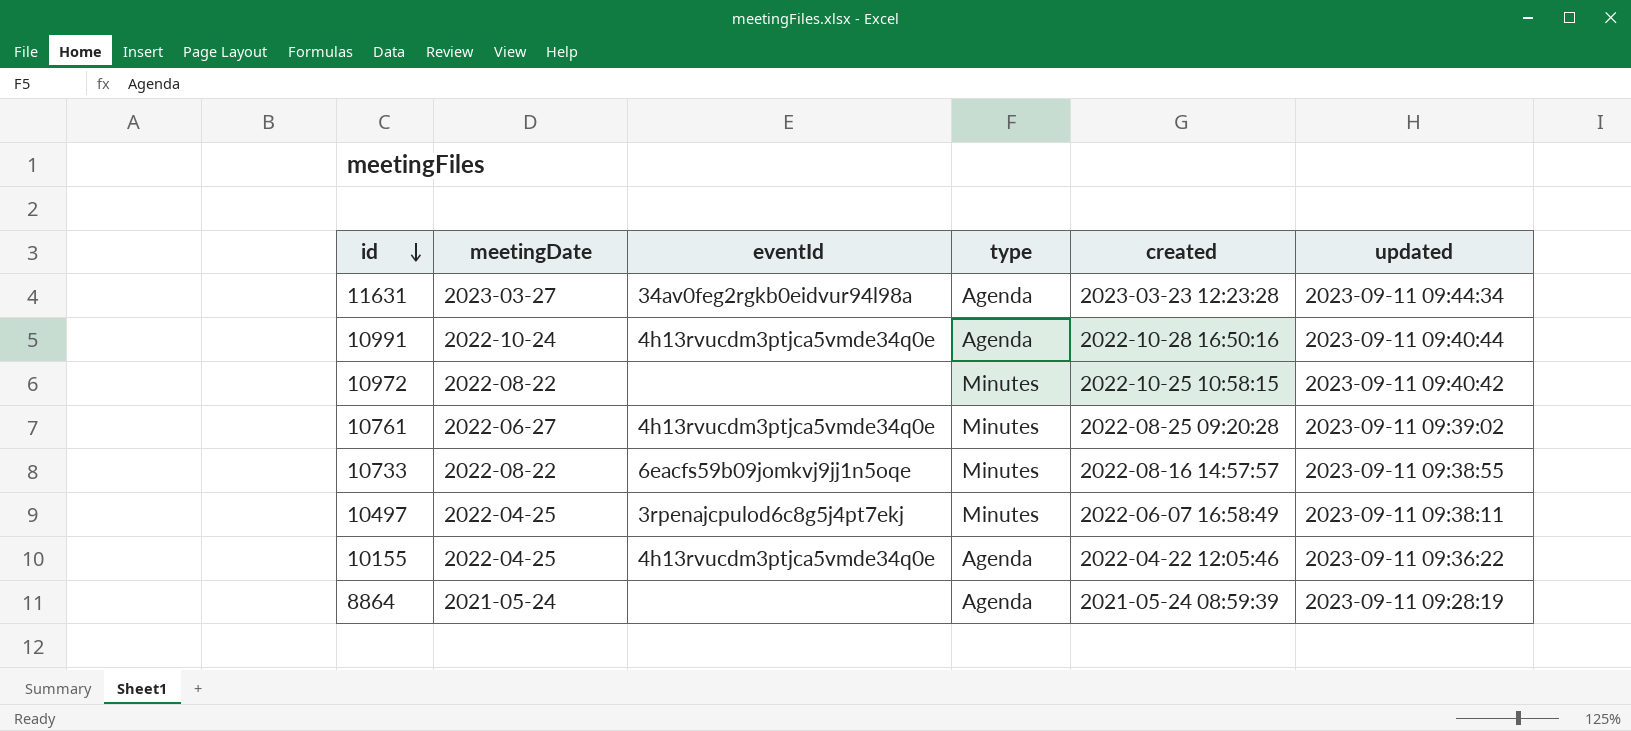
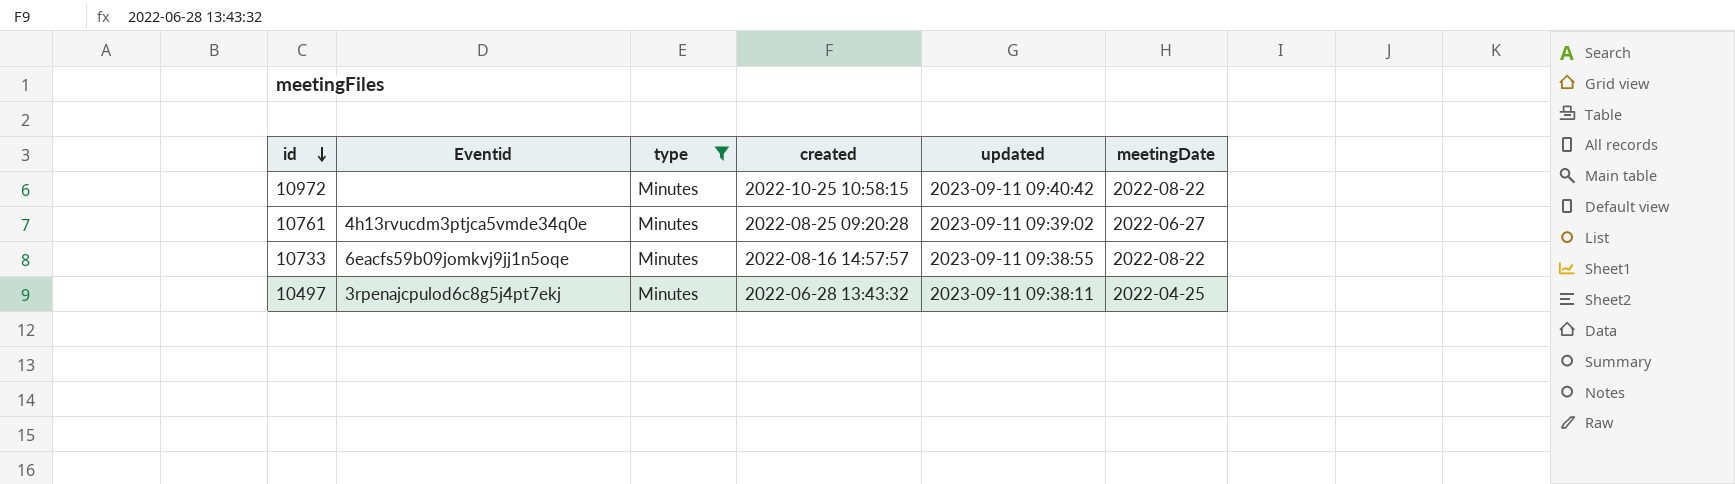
filter: none -> type = Minutes
column name: eventId -> Eventid
column meetingDate | position: 2 -> 6
10497 | created: 2022-06-07 16:58:49 -> 2022-06-28 13:43:32

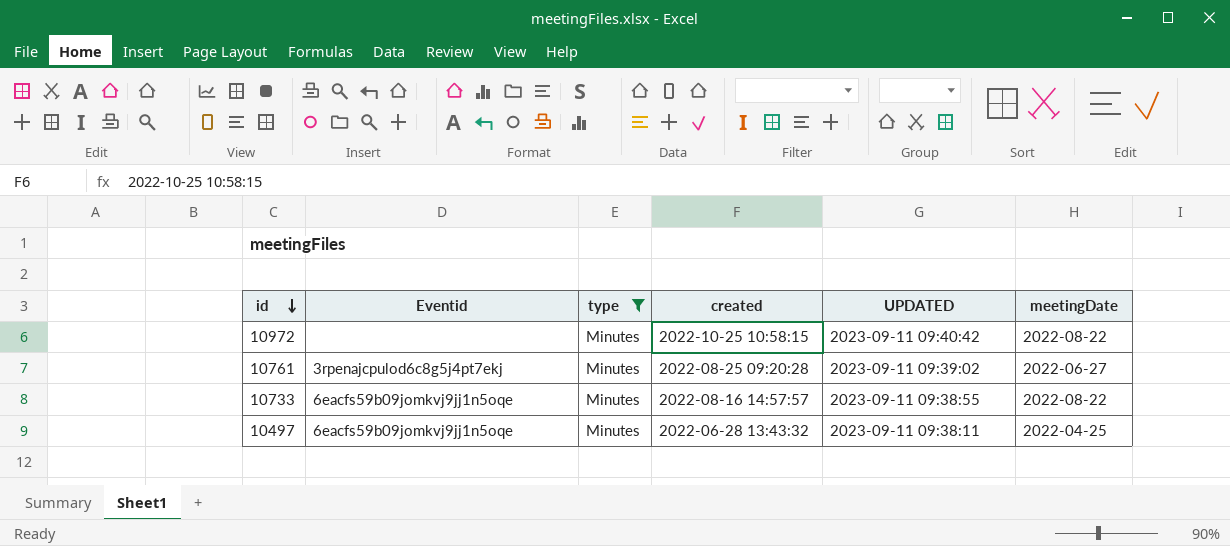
column name: updated -> UPDATED
10761 | Eventid: 4h13rvucdm3ptjca5vmde34q0e -> 3rpenajcpulod6c8g5j4pt7ekj
10497 | Eventid: 3rpenajcpulod6c8g5j4pt7ekj -> 6eacfs59b09jomkvj9jj1n5oqe

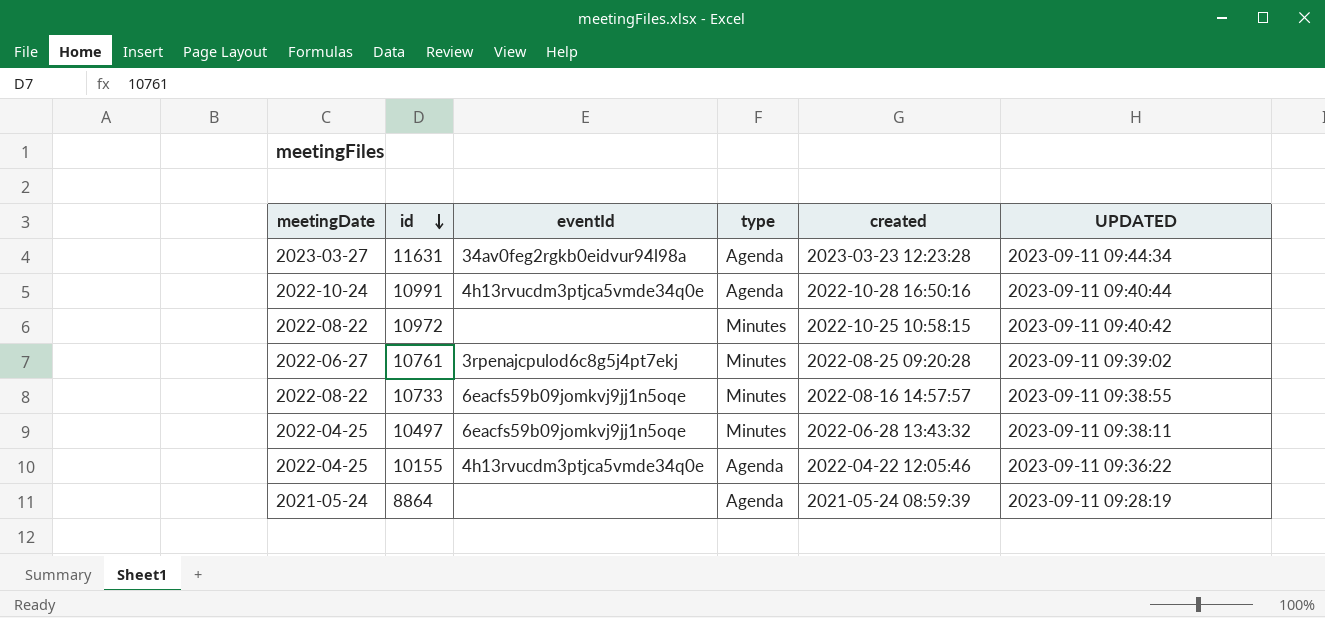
filter: type = Minutes -> none
column meetingDate | position: 6 -> 1
column name: Eventid -> eventId

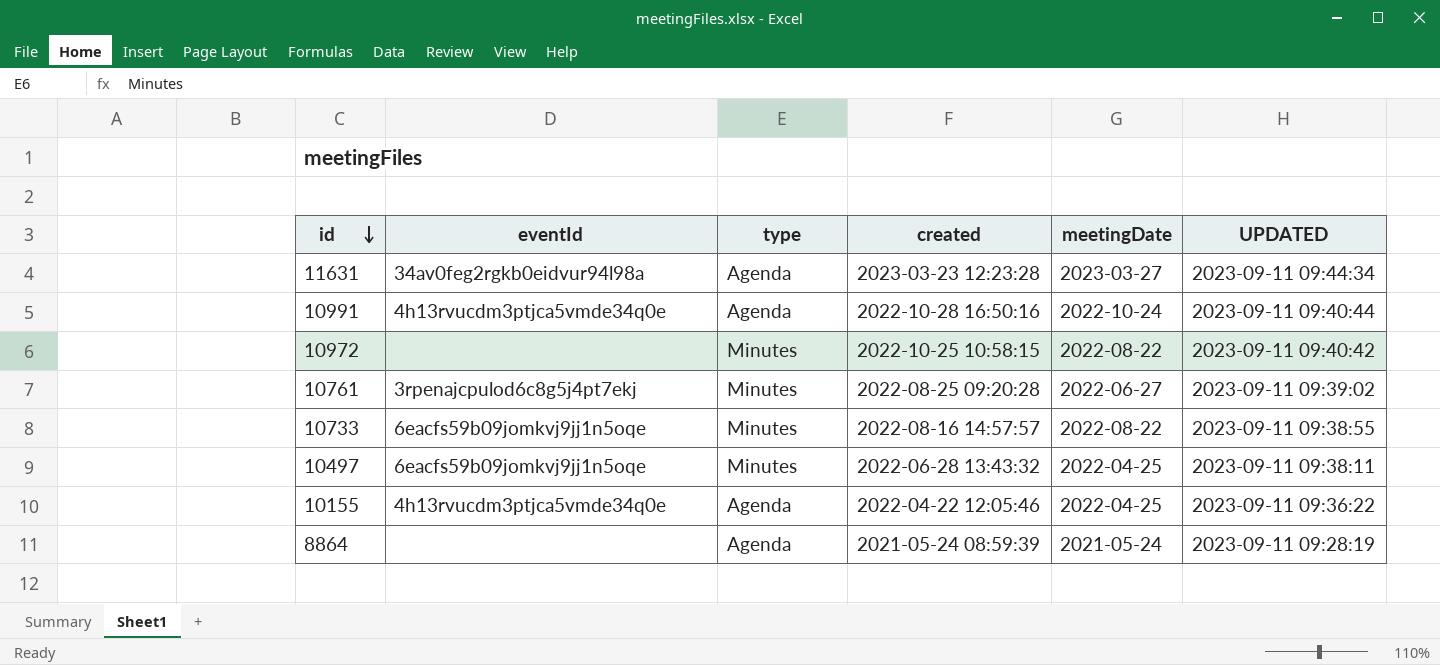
column meetingDate | position: 1 -> 5

